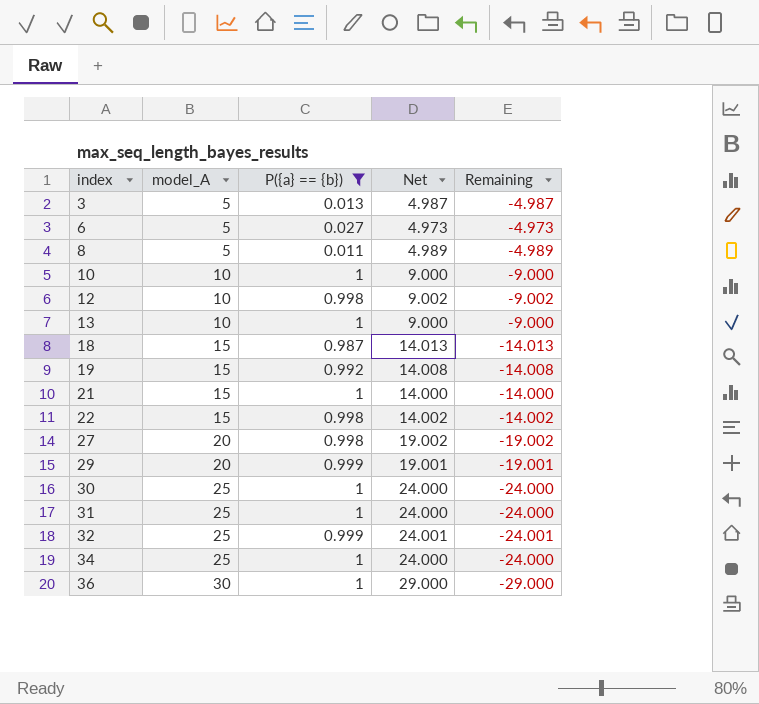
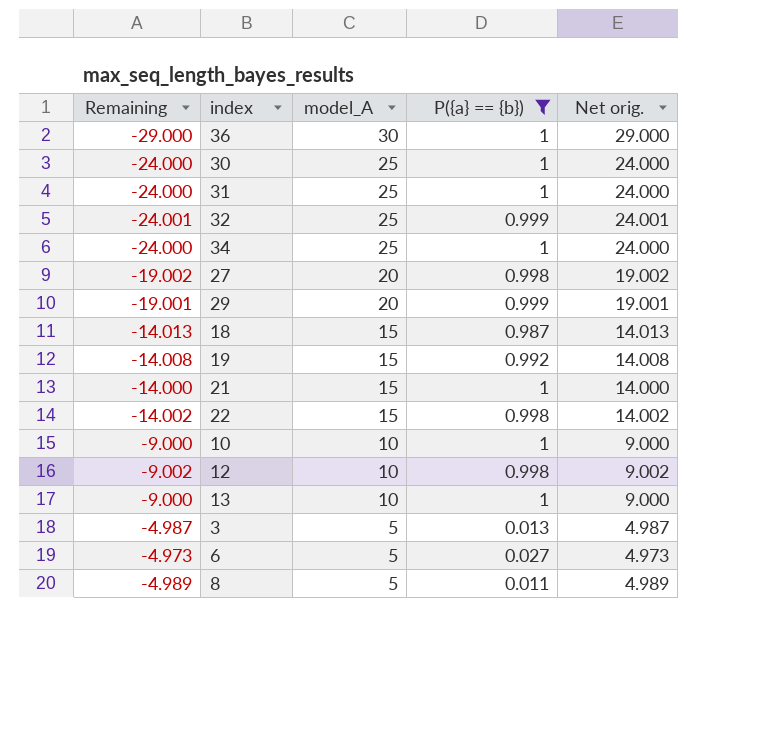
row order: index ascending -> model_A descending
column Remaining | position: 5 -> 1
column name: Net -> Net orig.

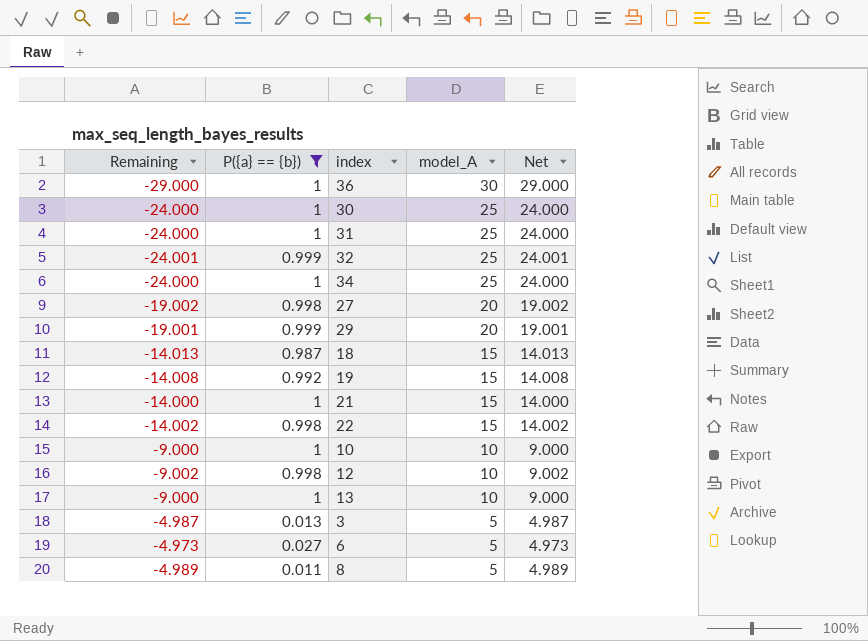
column P({a} == {b}) | position: 4 -> 2
column name: Net orig. -> Net

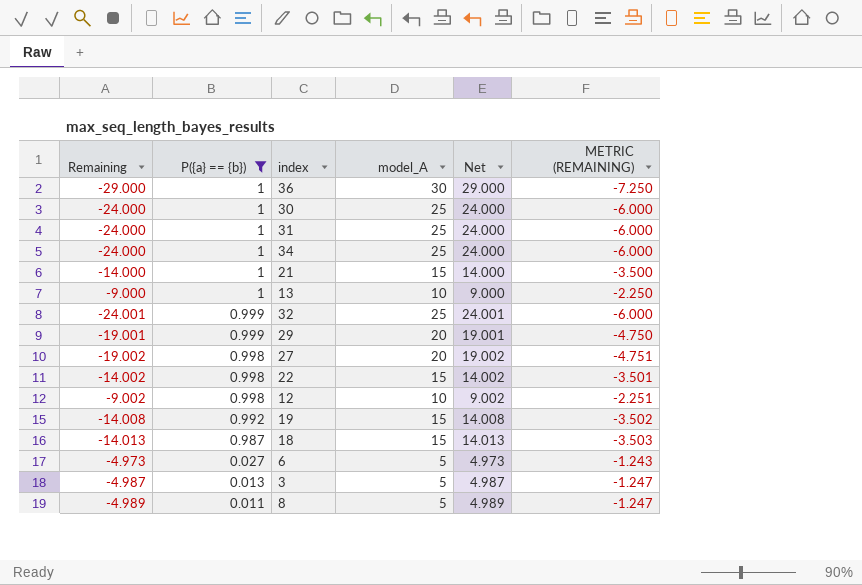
row order: model_A descending -> P({a} == {b}) descending
column METRIC (REMAINING) | formula: none -> [Remaining] * 0.25
row 10: -9.000 | 1 | 10 | 9.000 -> none

